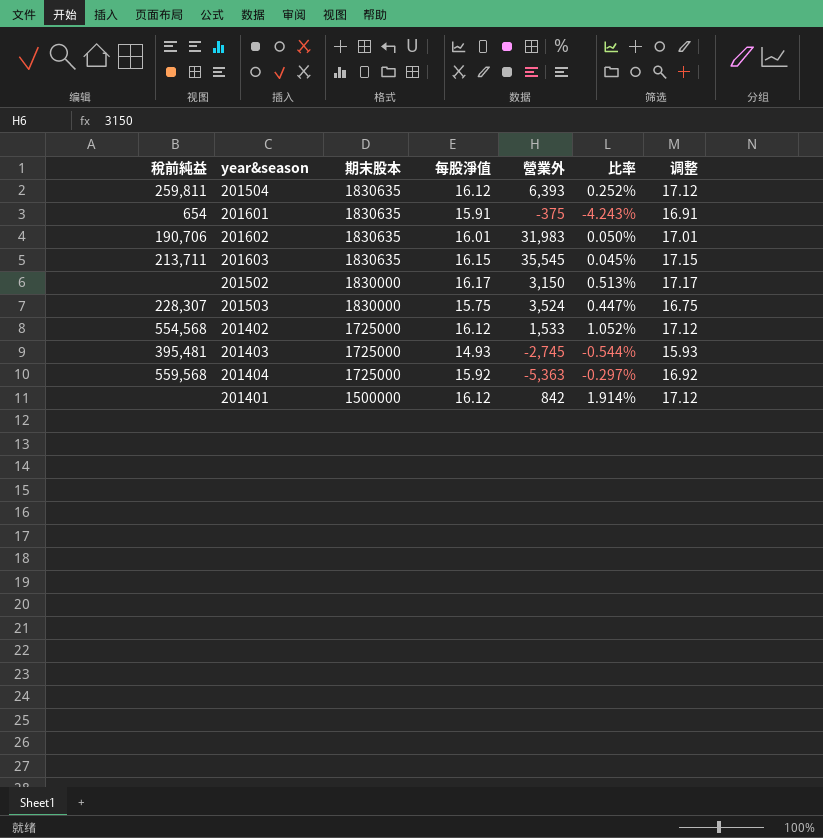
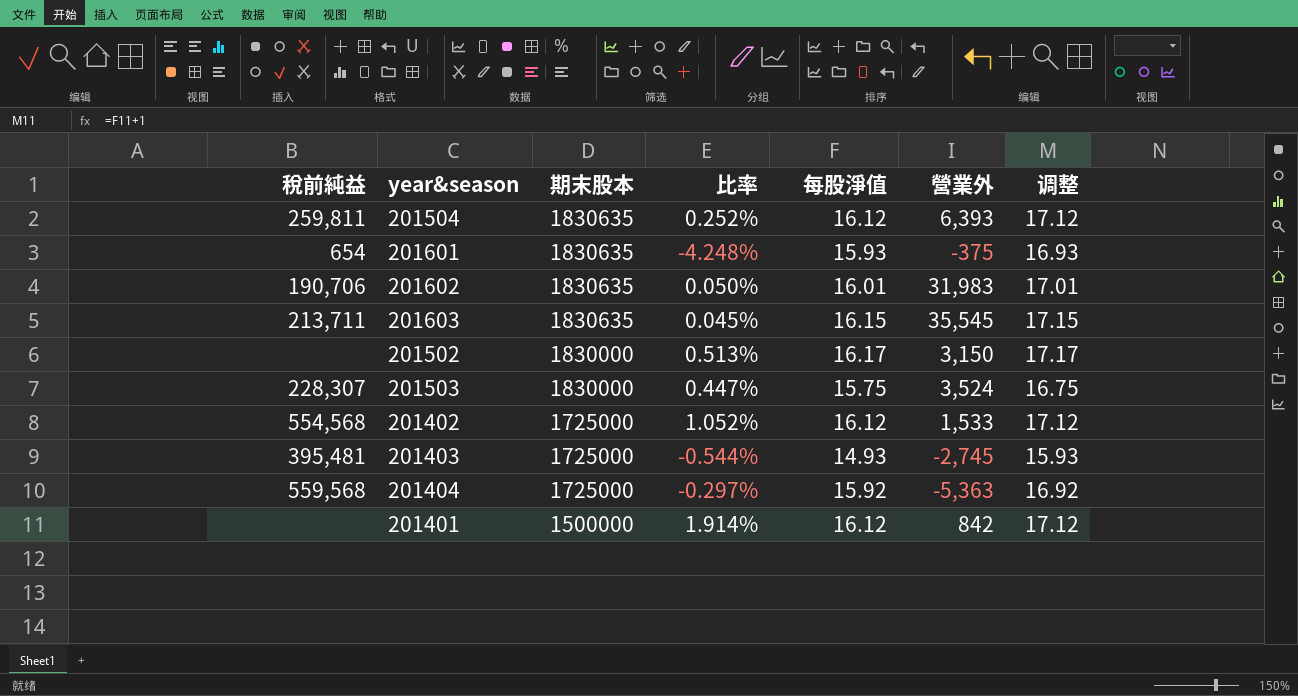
column 比率 | position: 6 -> 4
201601 | 比率: -4.243% -> -4.248%
201601 | 每股淨值: 15.91 -> 15.93
201601 | 调整: 16.91 -> 16.93

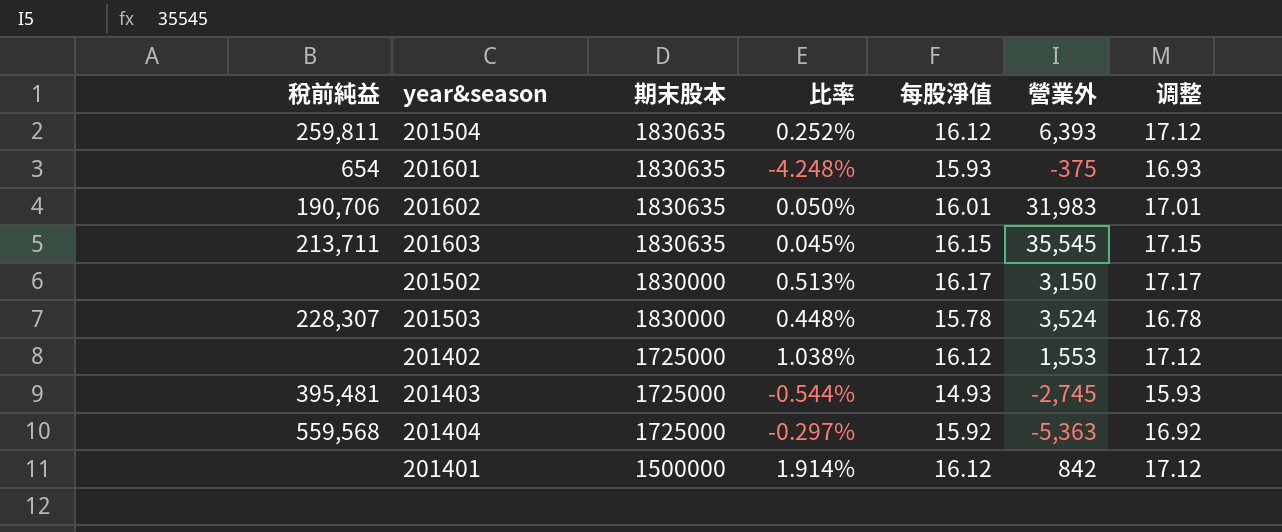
201503 | 比率: 0.447% -> 0.448%
201503 | 每股淨值: 15.75 -> 15.78
201503 | 调整: 16.75 -> 16.78
201402 | 稅前純益: 554,568 -> none
201402 | 比率: 1.052% -> 1.038%
201402 | 營業外: 1,533 -> 1,553

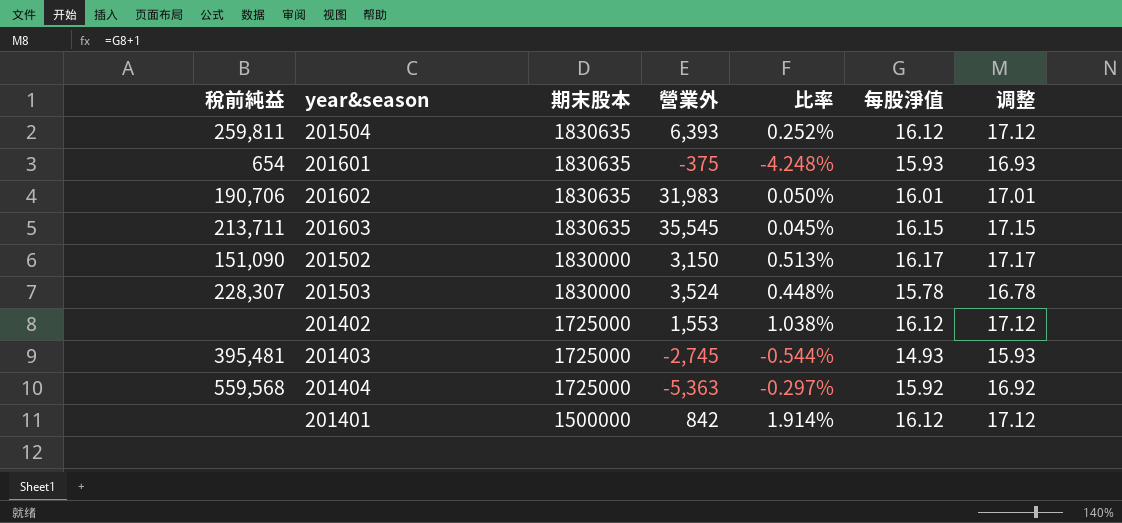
column 營業外 | position: 6 -> 4
201502 | 稅前純益: none -> 151,090

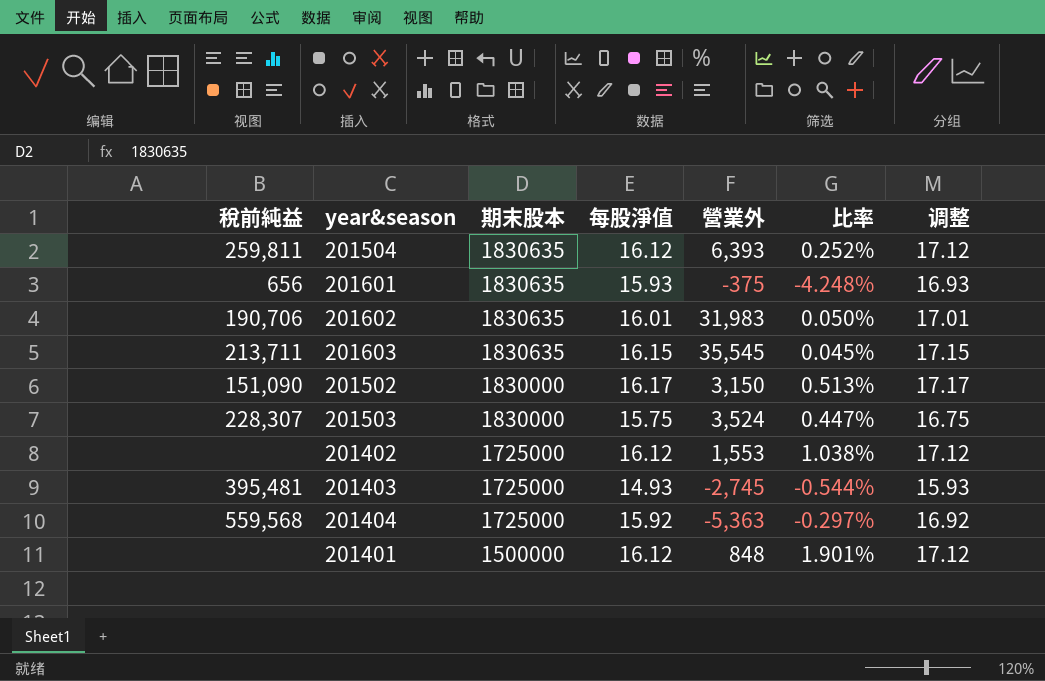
column 每股淨值 | position: 6 -> 4
201601 | 稅前純益: 654 -> 656
201503 | 每股淨值: 15.78 -> 15.75
201503 | 比率: 0.448% -> 0.447%
201503 | 调整: 16.78 -> 16.75
201401 | 營業外: 842 -> 848
201401 | 比率: 1.914% -> 1.901%

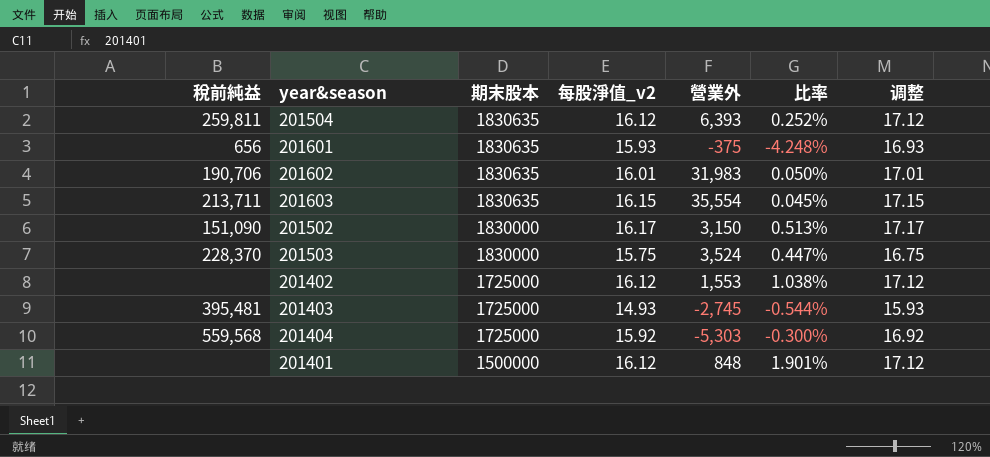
column name: 每股淨值 -> 每股淨值_v2
201603 | 營業外: 35,545 -> 35,554
201503 | 稅前純益: 228,307 -> 228,370
201404 | 營業外: -5,363 -> -5,303
201404 | 比率: -0.297% -> -0.300%

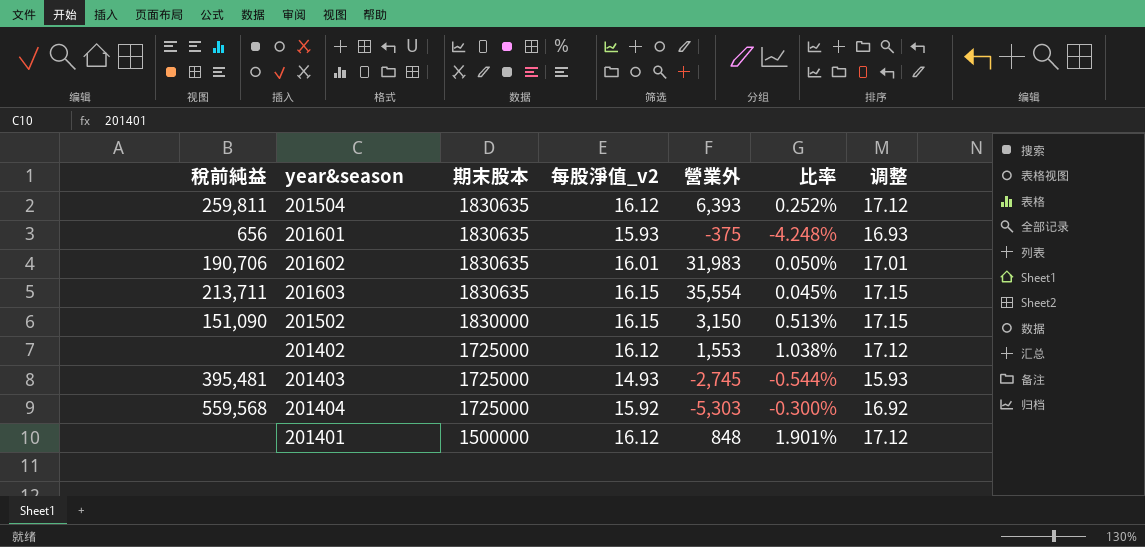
row 201503: 228,370 | 1830000 | 15.75 | 3,524 | 0.447% | 16.75 -> none
201502 | 每股淨值_v2: 16.17 -> 16.15
201502 | 调整: 17.17 -> 17.15

